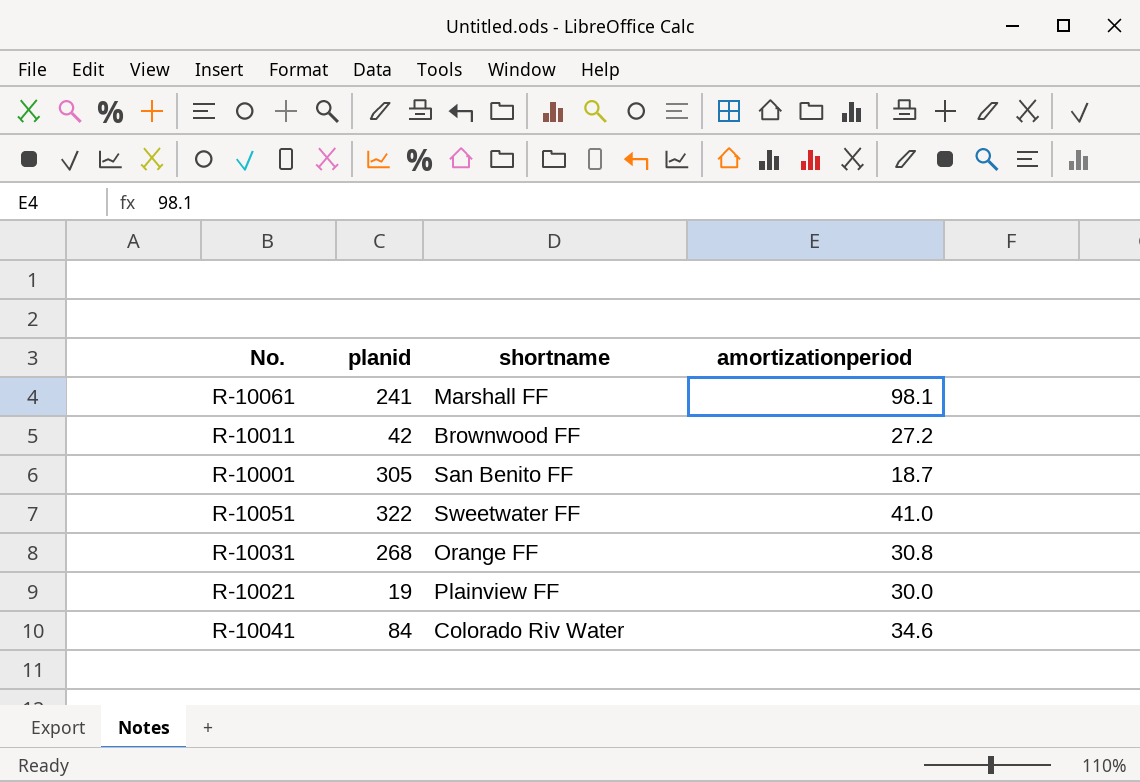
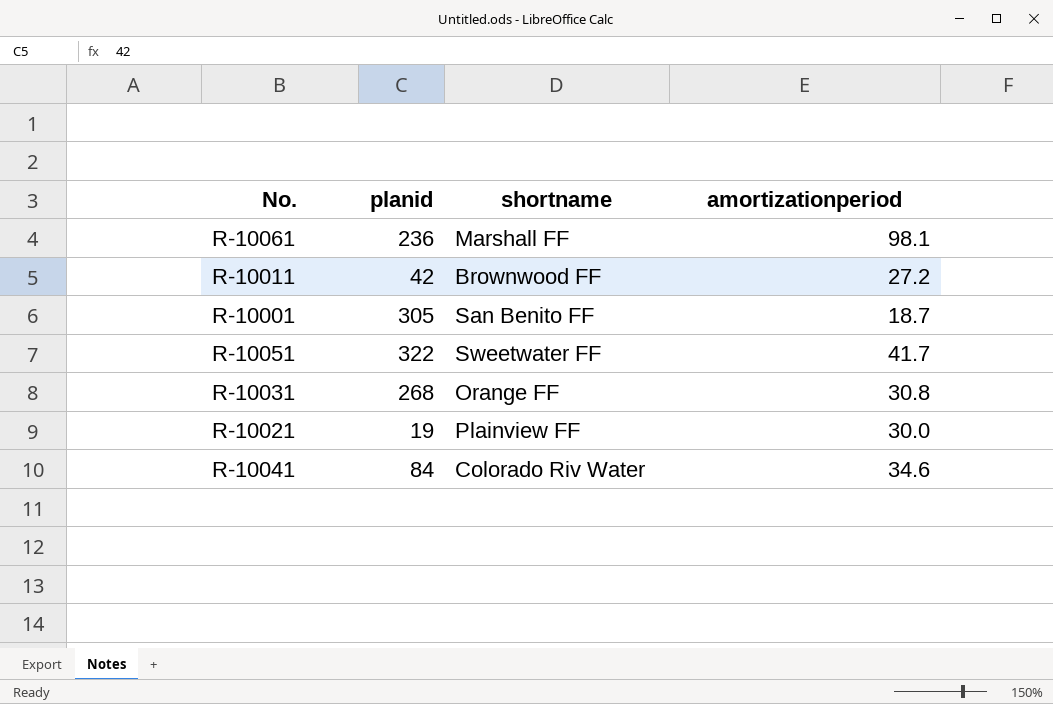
R-10061 | planid: 241 -> 236
R-10051 | amortizationperiod: 41.0 -> 41.7

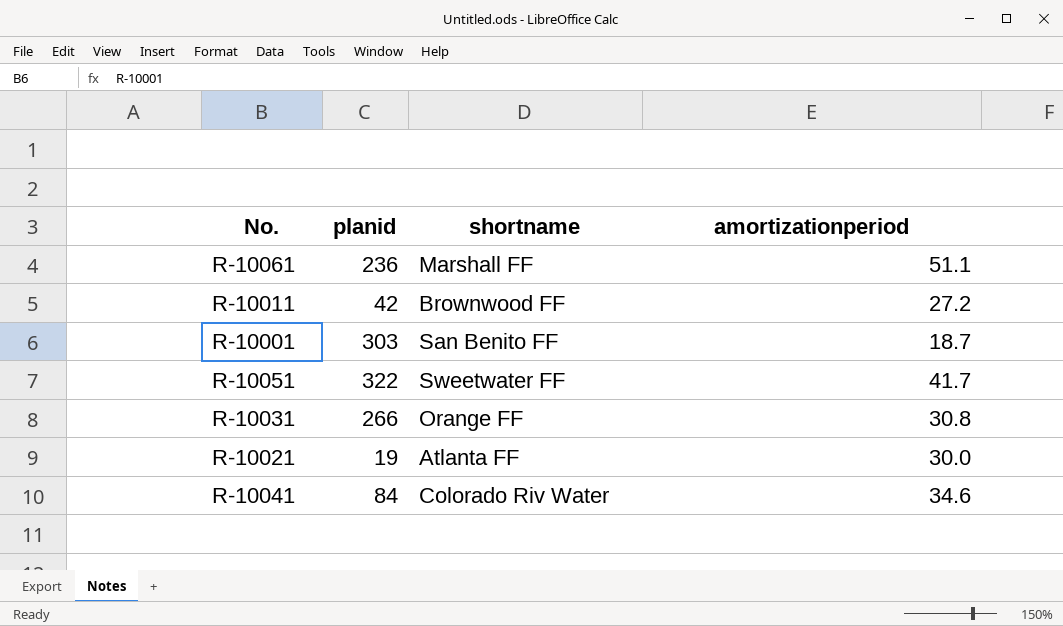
R-10061 | amortizationperiod: 98.1 -> 51.1
R-10001 | planid: 305 -> 303
R-10031 | planid: 268 -> 266
R-10021 | shortname: Plainview FF -> Atlanta FF

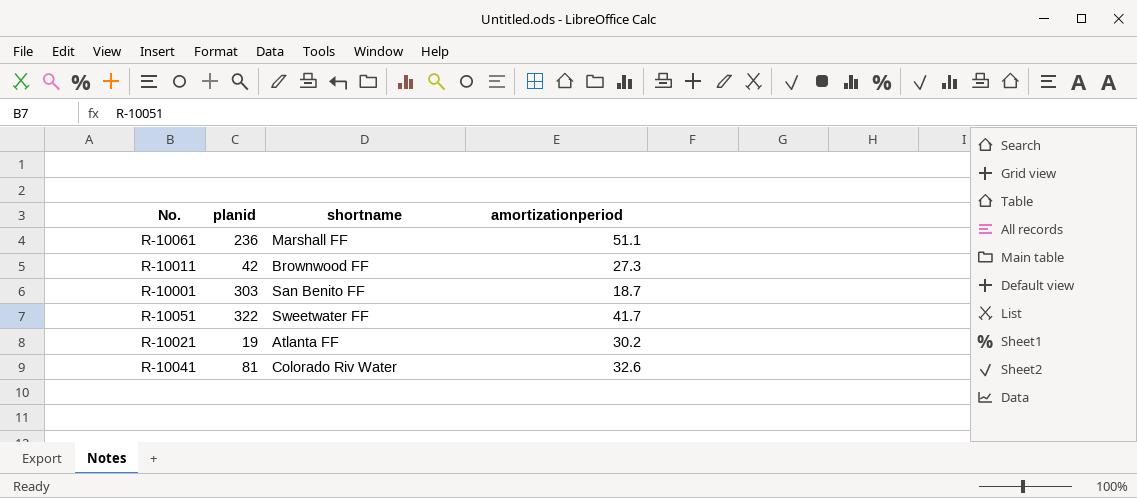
row R-10031: 266 | Orange FF | 30.8 -> none
R-10011 | amortizationperiod: 27.2 -> 27.3
R-10021 | amortizationperiod: 30.0 -> 30.2
R-10041 | planid: 84 -> 81
R-10041 | amortizationperiod: 34.6 -> 32.6

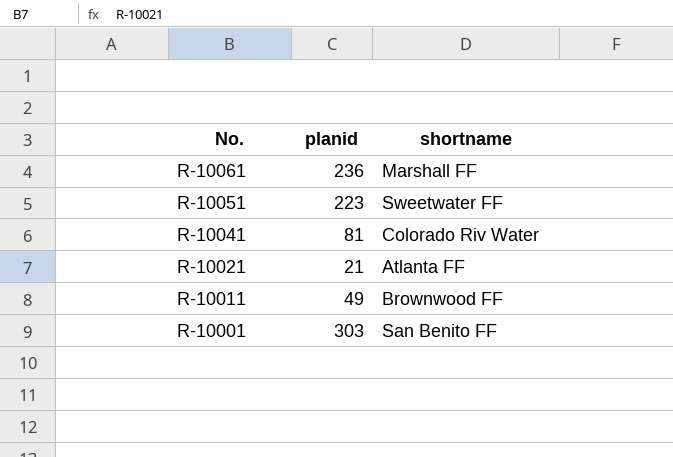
row order: none -> No. descending
column amortizationperiod | position: 4 -> none
R-10051 | planid: 322 -> 223
R-10021 | planid: 19 -> 21
R-10011 | planid: 42 -> 49

